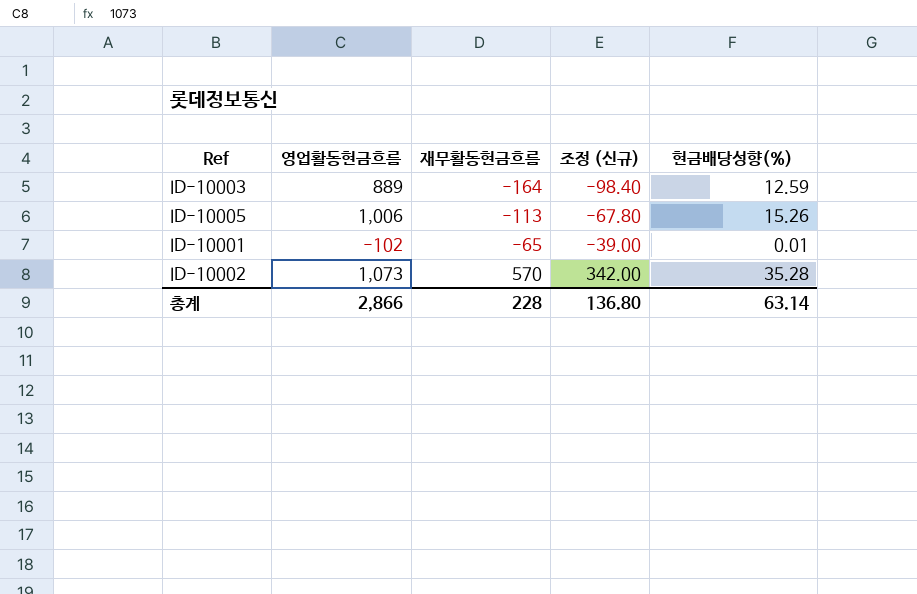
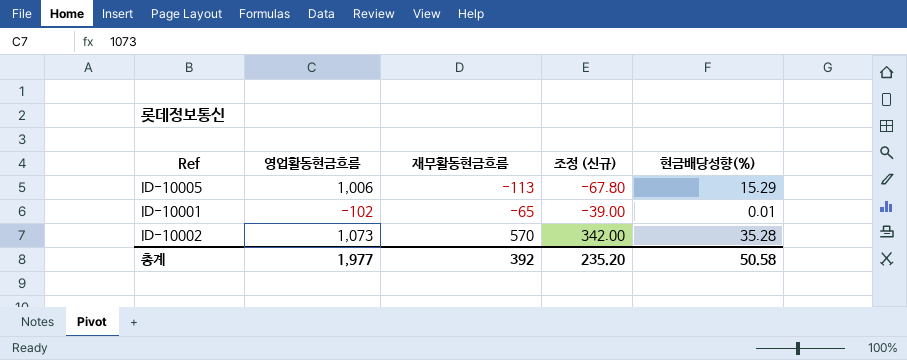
row ID-10003: 889 | -164 | -98.40 | 12.59 -> none
ID-10005 | 현금배당성향(%): 15.26 -> 15.29
총계 | 영업활동현금흐름: 2,866 -> 1,977
총계 | 재무활동현금흐름: 228 -> 392
총계 | 조정 (신규): 136.80 -> 235.20
총계 | 현금배당성향(%): 63.14 -> 50.58

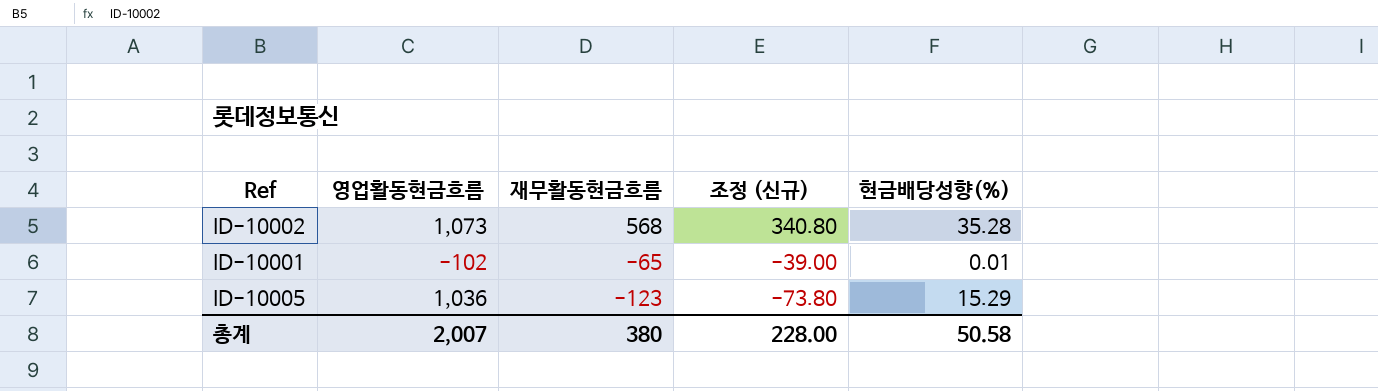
row order: 재무활동현금흐름 ascending -> 재무활동현금흐름 descending
ID-10002 | 재무활동현금흐름: 570 -> 568
ID-10002 | 조정 (신규): 342.00 -> 340.80
ID-10005 | 영업활동현금흐름: 1,006 -> 1,036
ID-10005 | 재무활동현금흐름: -113 -> -123
ID-10005 | 조정 (신규): -67.80 -> -73.80
총계 | 영업활동현금흐름: 1,977 -> 2,007
총계 | 재무활동현금흐름: 392 -> 380
총계 | 조정 (신규): 235.20 -> 228.00

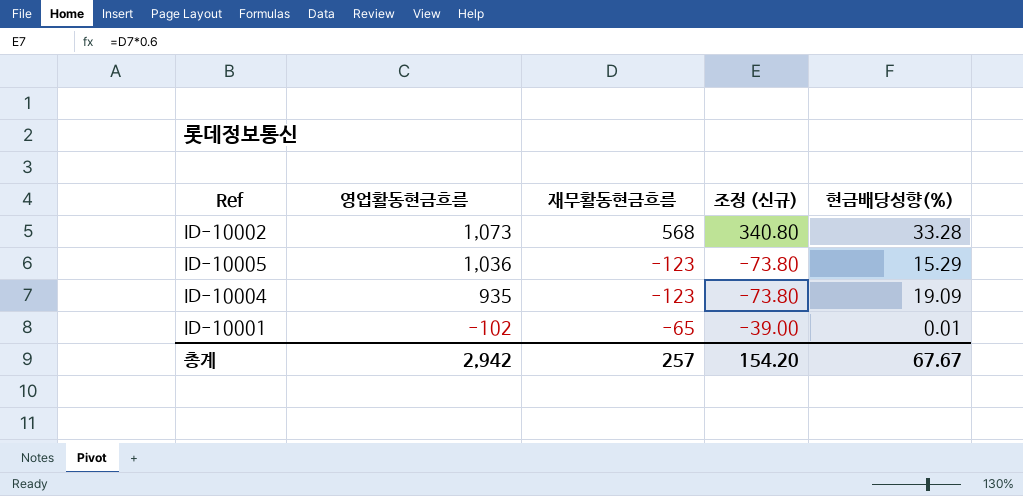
row order: 재무활동현금흐름 descending -> 영업활동현금흐름 descending
ID-10002 | 현금배당성향(%): 35.28 -> 33.28
row ID-10004: none -> 935 | -123 | -73.80 | 19.09
총계 | 영업활동현금흐름: 2,007 -> 2,942
총계 | 재무활동현금흐름: 380 -> 257
총계 | 조정 (신규): 228.00 -> 154.20
총계 | 현금배당성향(%): 50.58 -> 67.67

